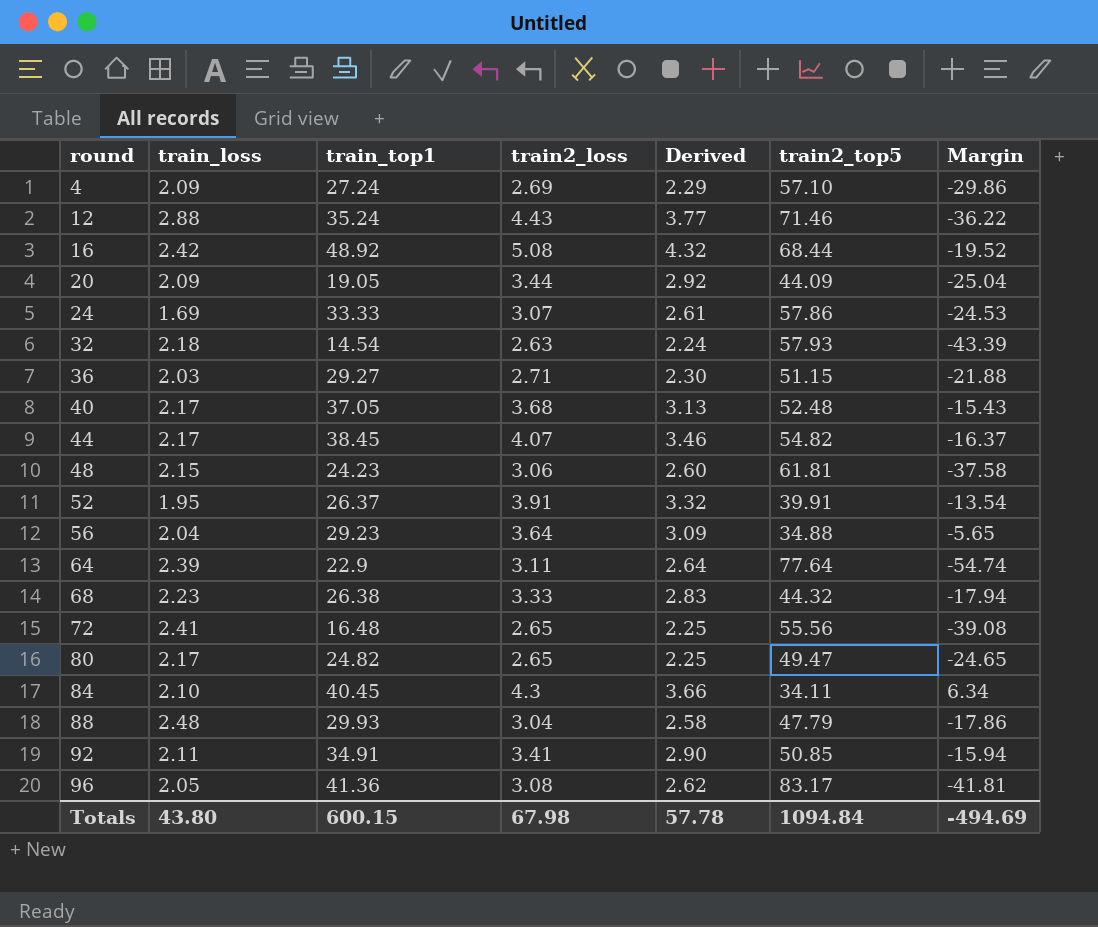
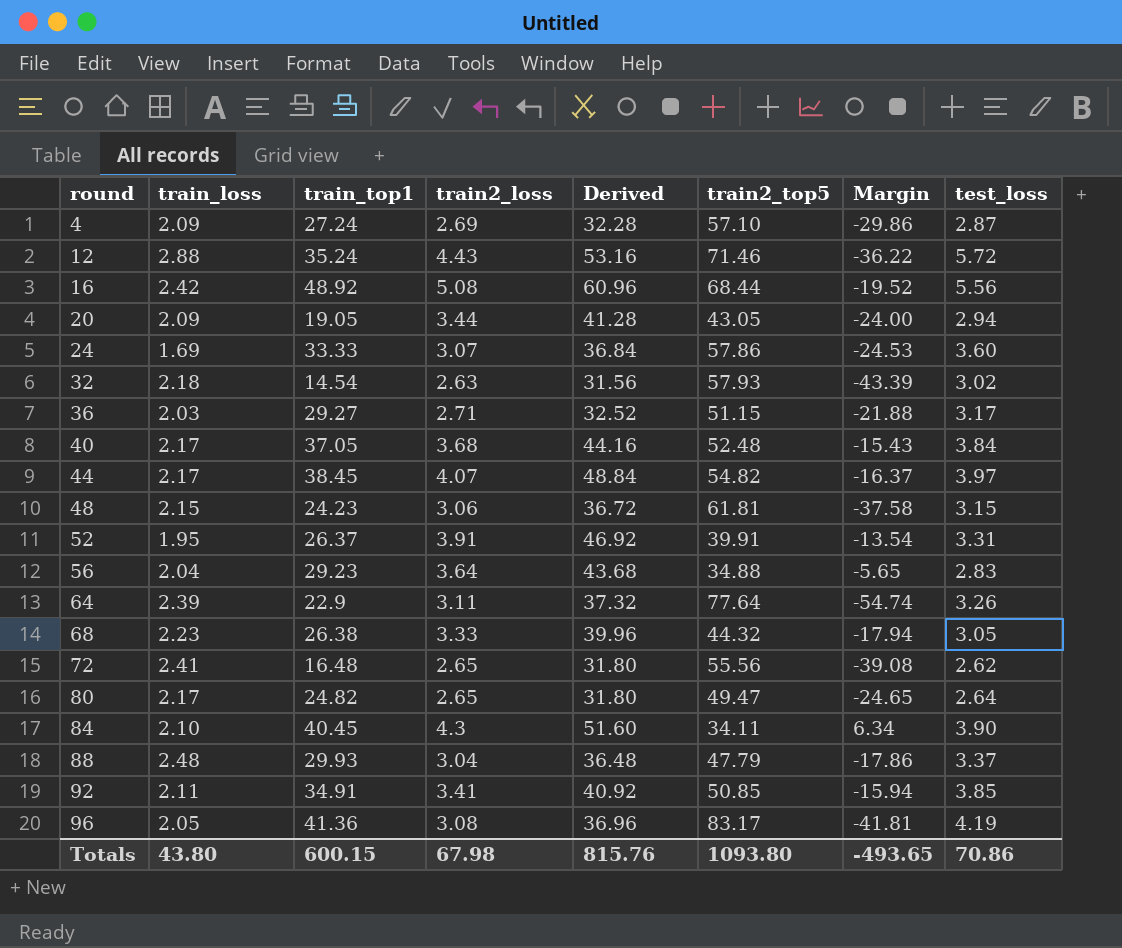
column Derived | formula: [train2_loss] * 0.85 -> [train2_loss] * 12
column test_loss | position: none -> 8
20 | train2_top5: 44.09 -> 43.05
20 | Margin: -25.04 -> -24.00
Totals | Derived: 57.78 -> 815.76
Totals | train2_top5: 1094.84 -> 1093.80
Totals | Margin: -494.69 -> -493.65

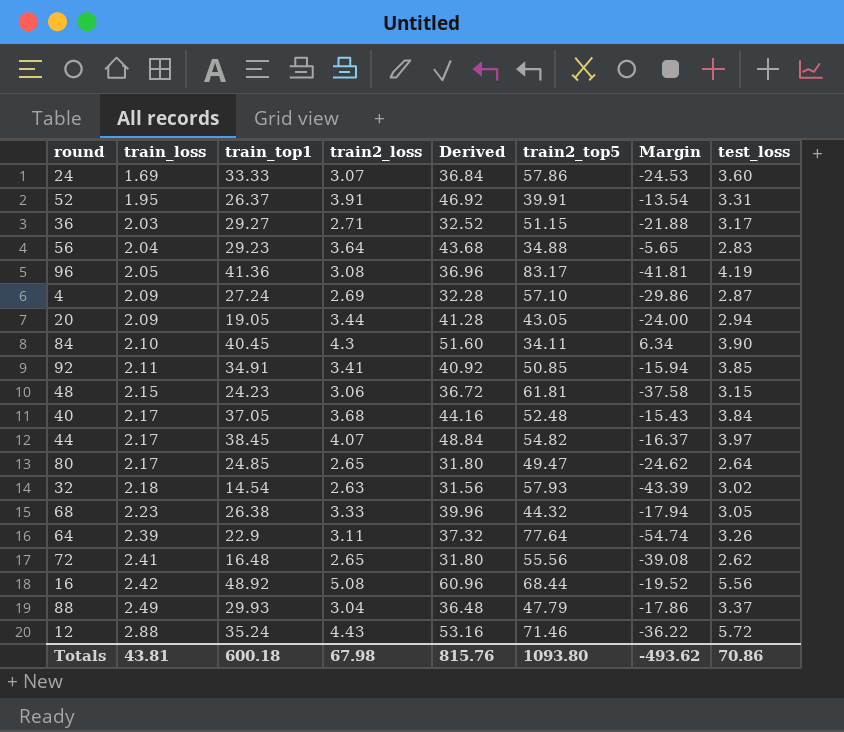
row order: round ascending -> train_loss ascending
80 | train_top1: 24.82 -> 24.85
80 | Margin: -24.65 -> -24.62
88 | train_loss: 2.48 -> 2.49
Totals | train_loss: 43.80 -> 43.81
Totals | train_top1: 600.15 -> 600.18
Totals | Margin: -493.65 -> -493.62

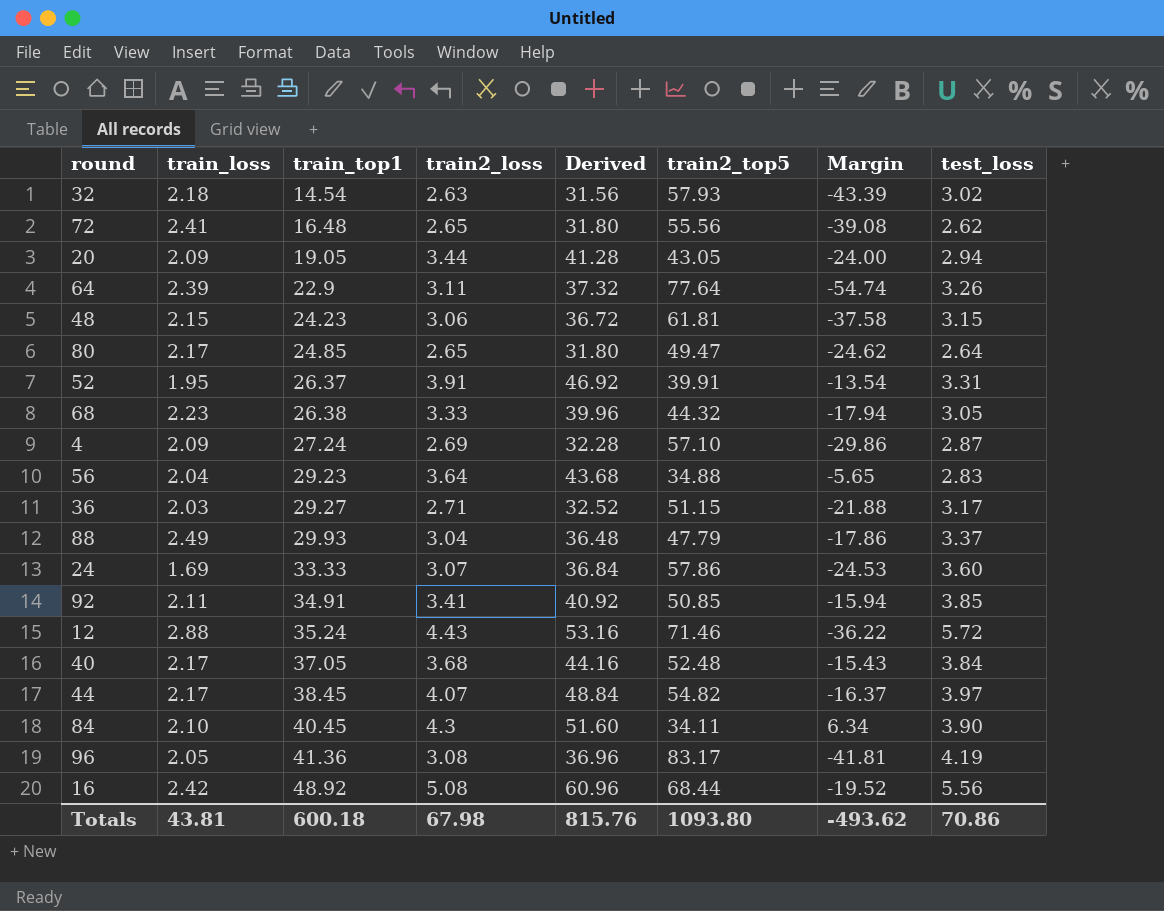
row order: train_loss ascending -> train_top1 ascending

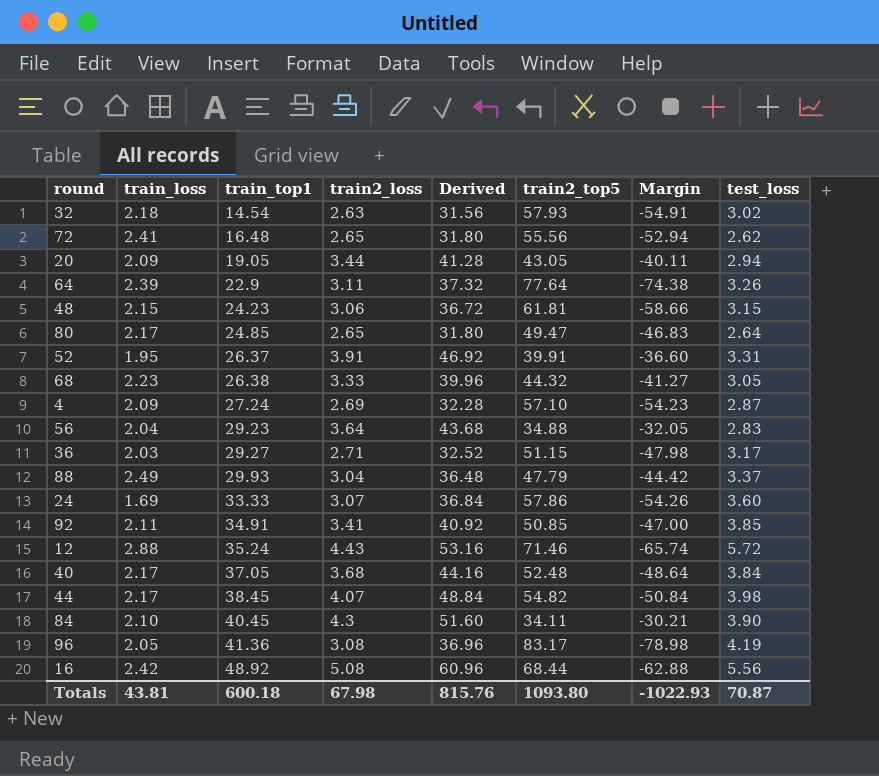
column Margin | formula: [train_top1] - [train2_top5] -> [test_loss] - [train2_top5]
44 | test_loss: 3.97 -> 3.98
Totals | Margin: -493.62 -> -1022.93
Totals | test_loss: 70.86 -> 70.87

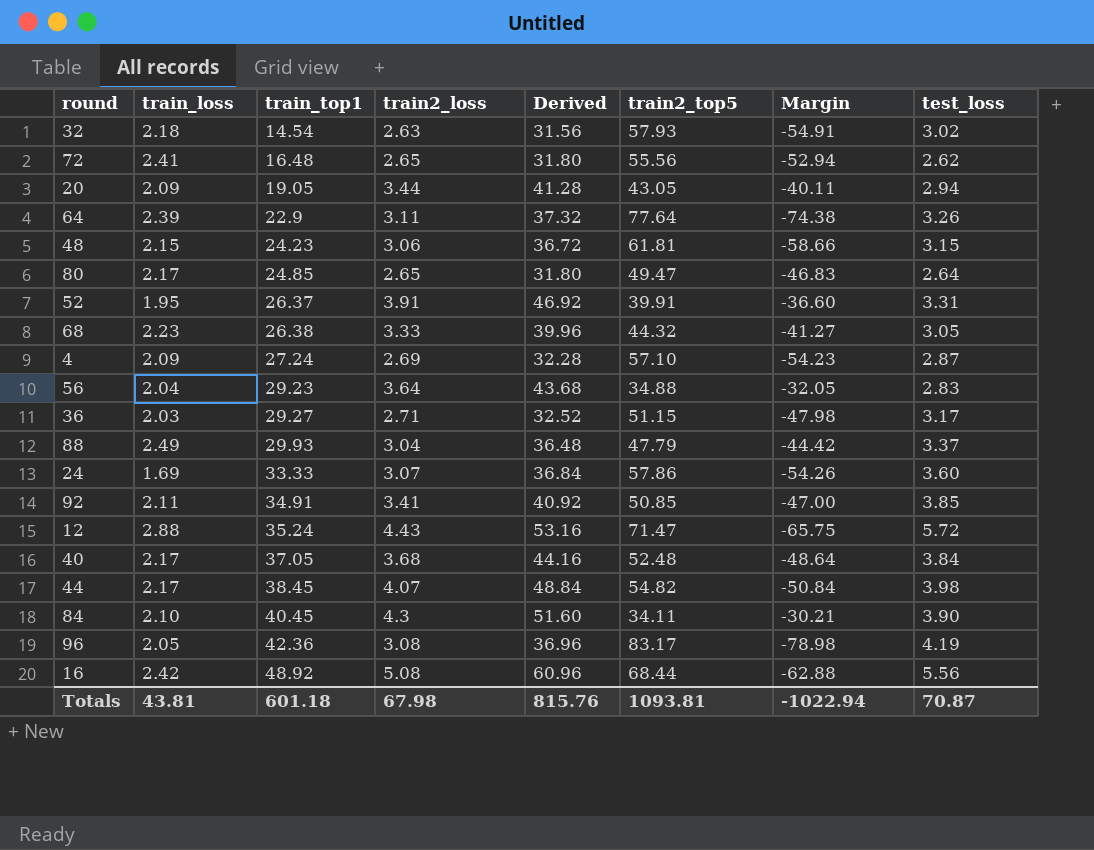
12 | train2_top5: 71.46 -> 71.47
12 | Margin: -65.74 -> -65.75
96 | train_top1: 41.36 -> 42.36
Totals | train_top1: 600.18 -> 601.18
Totals | train2_top5: 1093.80 -> 1093.81
Totals | Margin: -1022.93 -> -1022.94

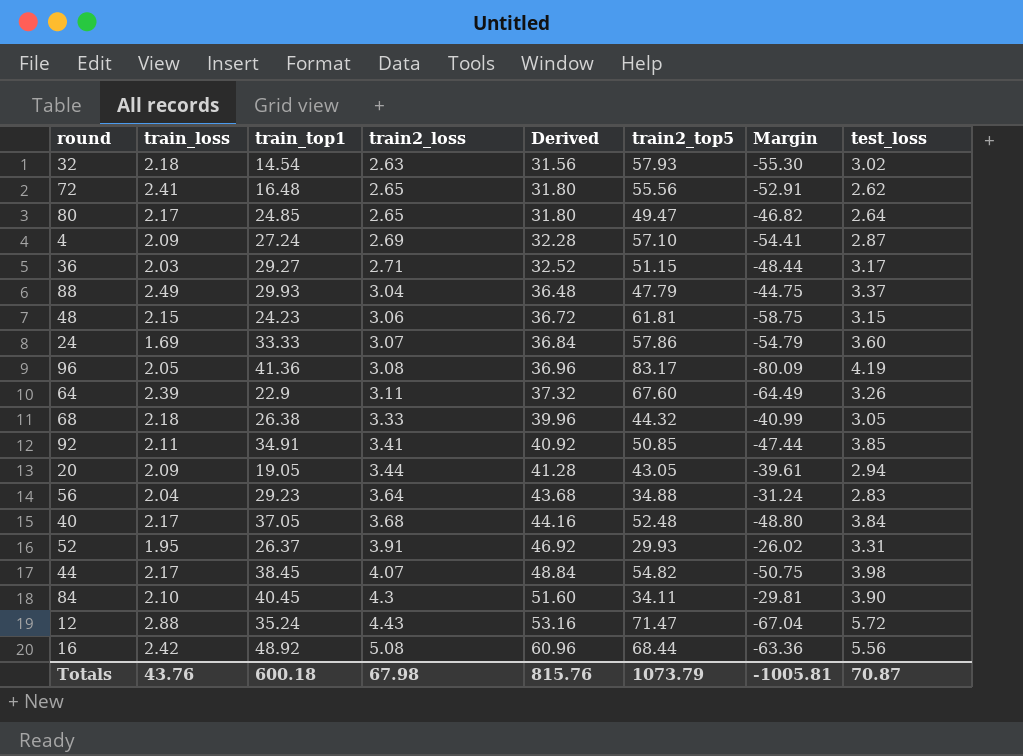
row order: train_top1 ascending -> train2_loss ascending
column Margin | formula: [test_loss] - [train2_top5] -> [train2_loss] - [train2_top5]
96 | train_top1: 42.36 -> 41.36
64 | train2_top5: 77.64 -> 67.60
68 | train_loss: 2.23 -> 2.18
52 | train2_top5: 39.91 -> 29.93
Totals | train_loss: 43.81 -> 43.76
Totals | train_top1: 601.18 -> 600.18
Totals | train2_top5: 1093.81 -> 1073.79
Totals | Margin: -1022.94 -> -1005.81

